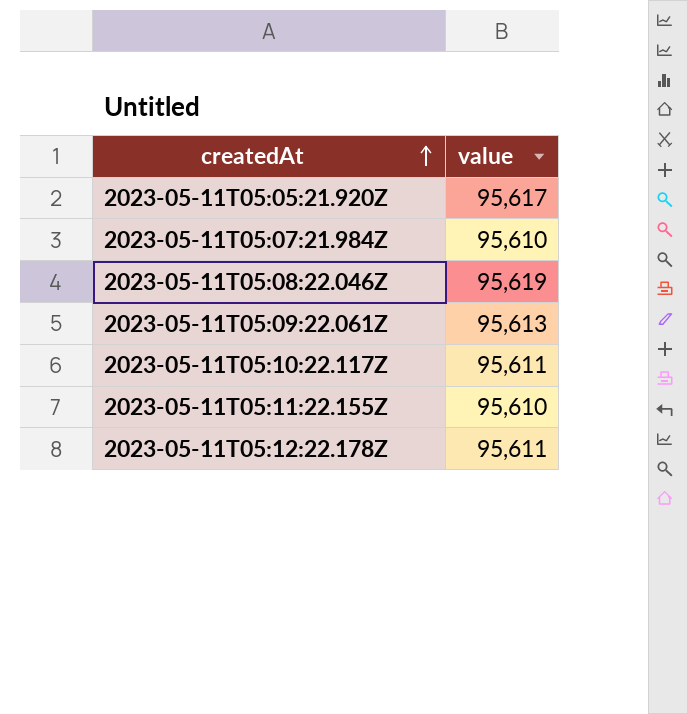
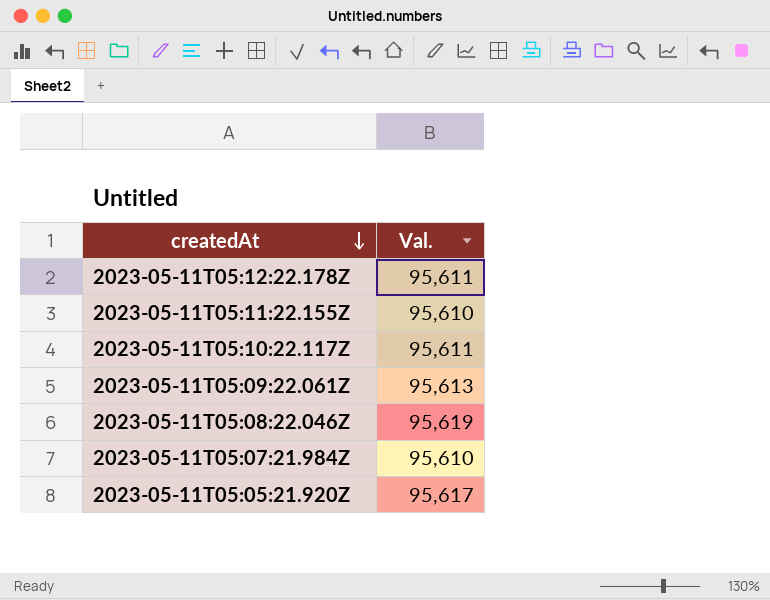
row order: createdAt ascending -> createdAt descending
column name: value -> Val.

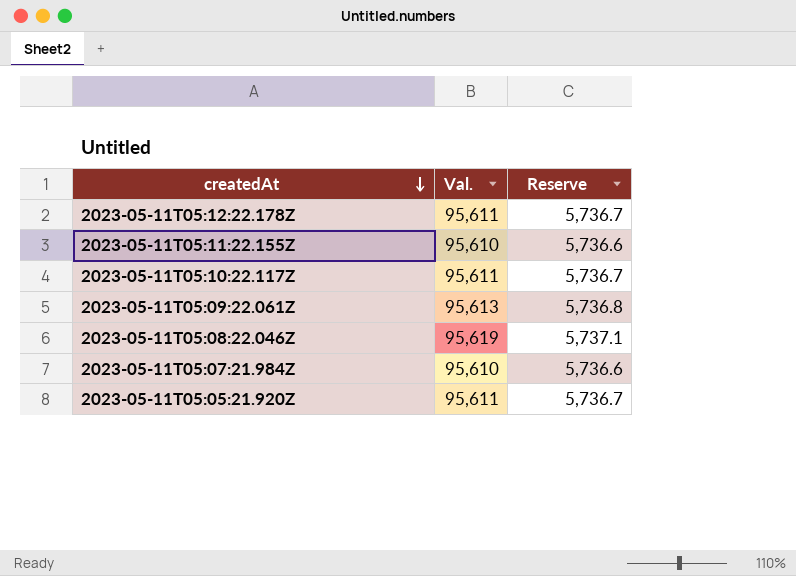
column Reserve | formula: none -> [Val.] * 0.06
2023-05-11T05:05:21.920Z | Val.: 95,617 -> 95,611

